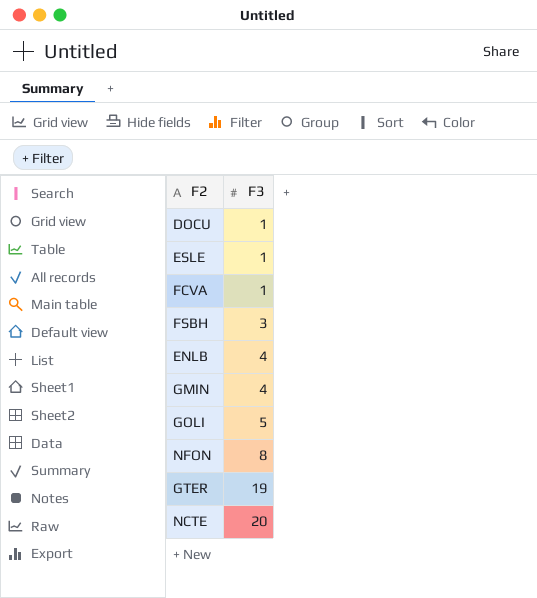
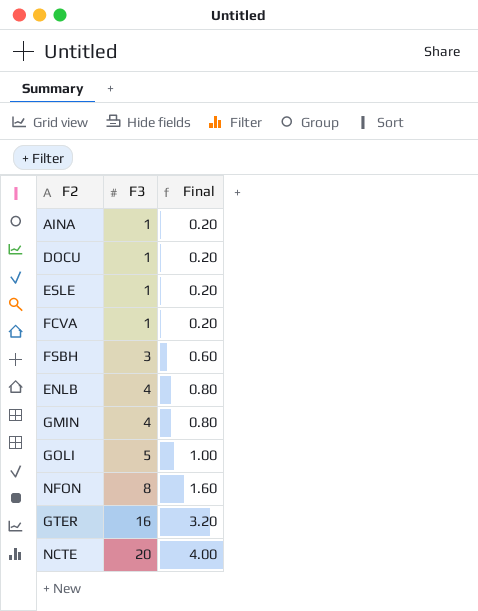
column Final | formula: none -> [F3] * 0.2
row AINA: none -> 1 | 0.20
GTER | F3: 19 -> 16

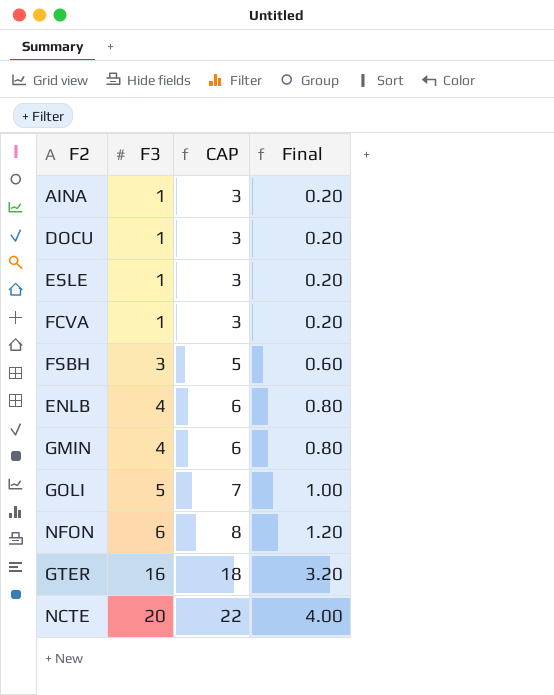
column CAP | formula: none -> [F3] + 2
NFON | F3: 8 -> 6
NFON | Final: 1.60 -> 1.20

